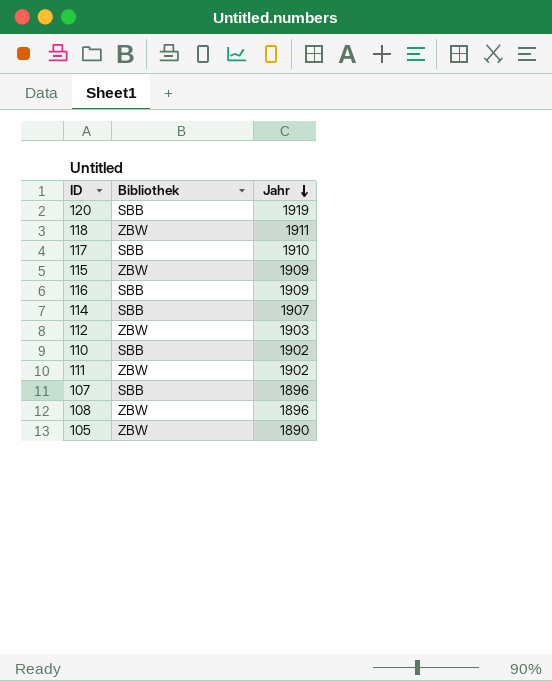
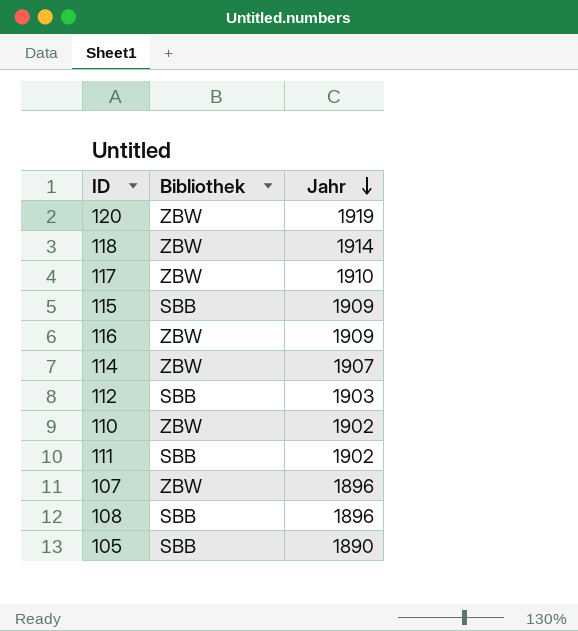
120 | Bibliothek: SBB -> ZBW
118 | Jahr: 1911 -> 1914
117 | Bibliothek: SBB -> ZBW
115 | Bibliothek: ZBW -> SBB
116 | Bibliothek: SBB -> ZBW
114 | Bibliothek: SBB -> ZBW
112 | Bibliothek: ZBW -> SBB
110 | Bibliothek: SBB -> ZBW
111 | Bibliothek: ZBW -> SBB
107 | Bibliothek: SBB -> ZBW
108 | Bibliothek: ZBW -> SBB
105 | Bibliothek: ZBW -> SBB

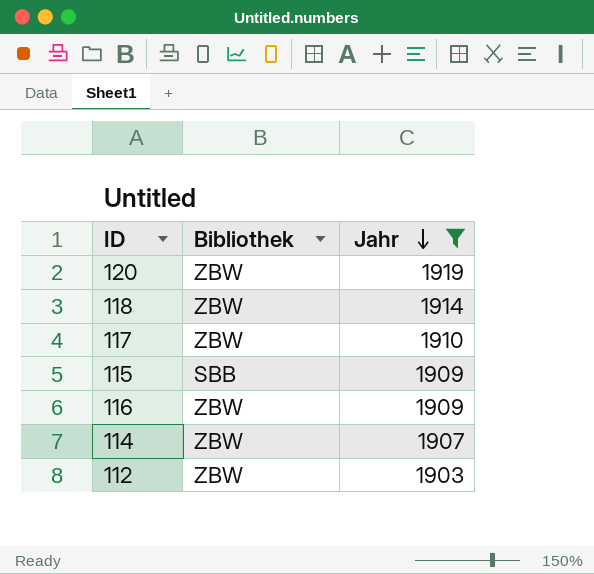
filter: none -> Jahr >= 1903
112 | Bibliothek: SBB -> ZBW

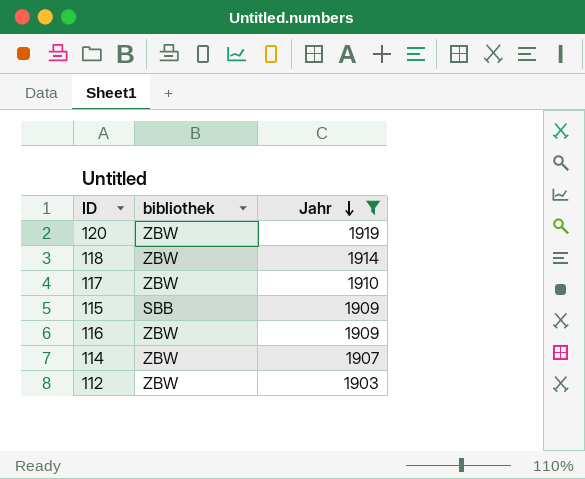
column name: Bibliothek -> bibliothek

